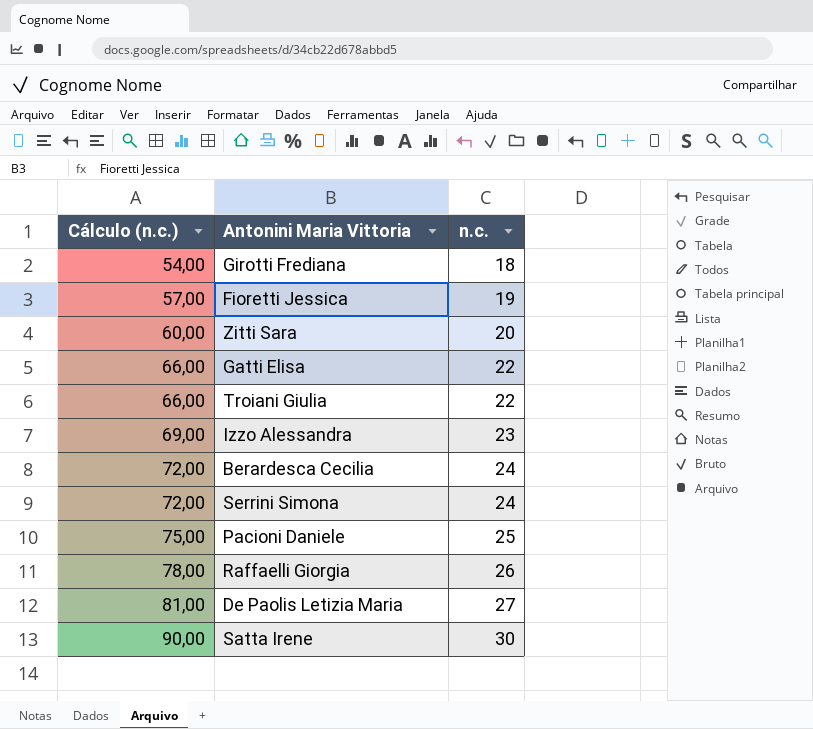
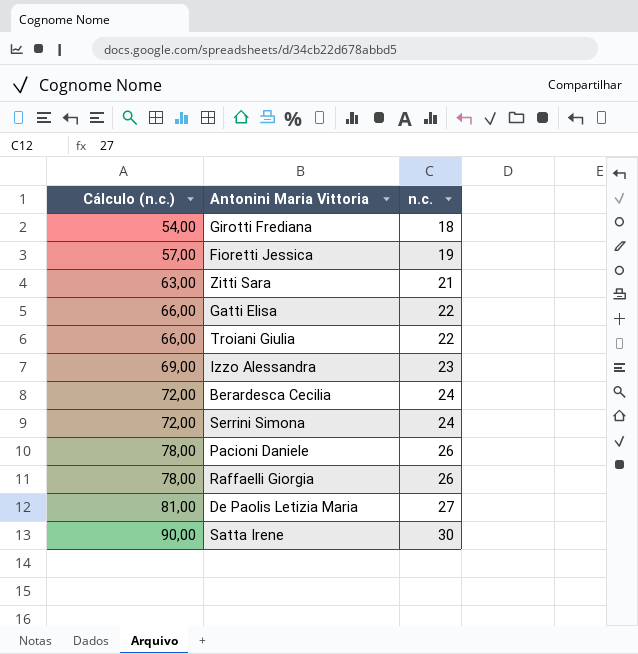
Zitti Sara | Cálculo (n.c.): 60,00 -> 63,00
Zitti Sara | n.c.: 20 -> 21
Pacioni Daniele | Cálculo (n.c.): 75,00 -> 78,00
Pacioni Daniele | n.c.: 25 -> 26

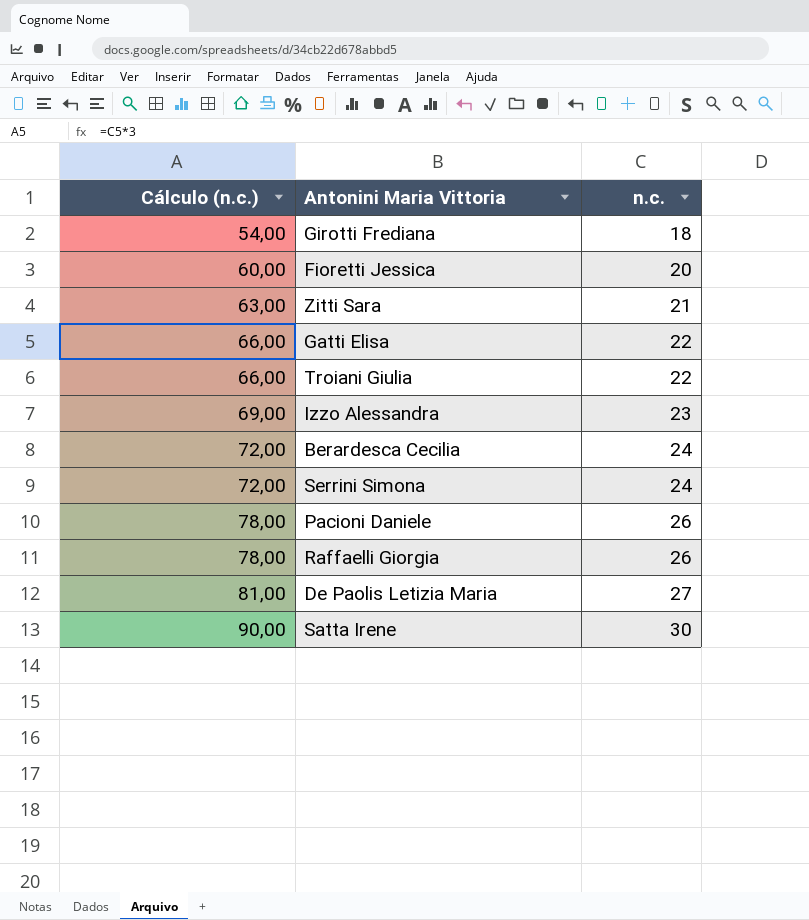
Fioretti Jessica | Cálculo (n.c.): 57,00 -> 60,00
Fioretti Jessica | n.c.: 19 -> 20

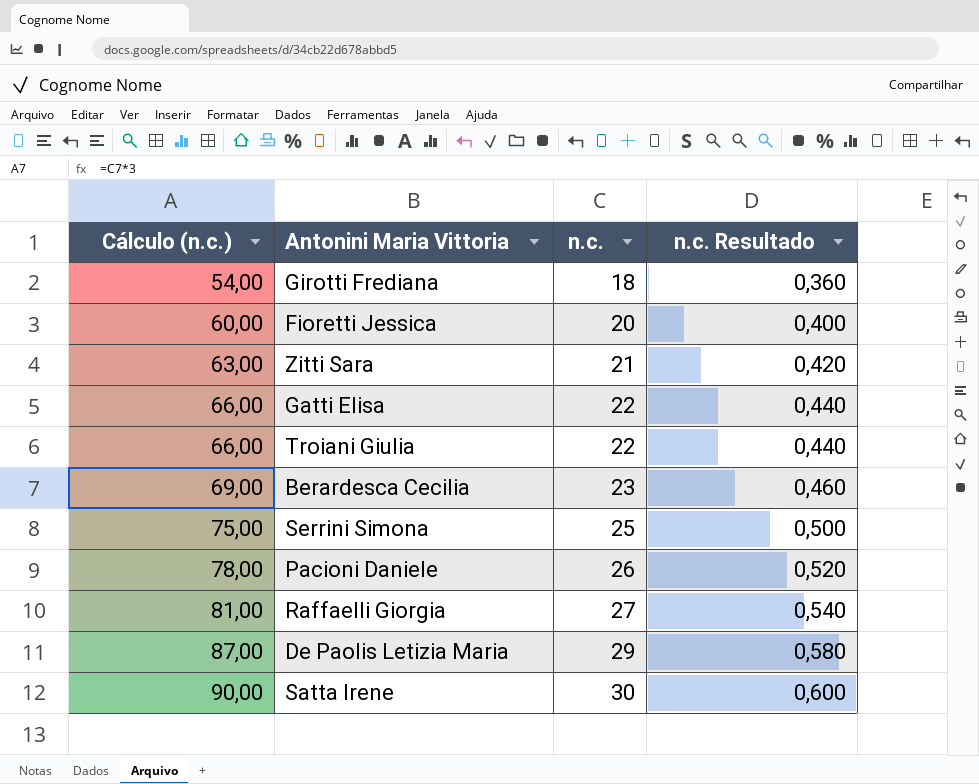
column n.c. Resultado | formula: none -> [n.c.] * 0,02
row Izzo Alessandra: 69,00 | 23 -> none
Berardesca Cecilia | Cálculo (n.c.): 72,00 -> 69,00
Berardesca Cecilia | n.c.: 24 -> 23
Serrini Simona | Cálculo (n.c.): 72,00 -> 75,00
Serrini Simona | n.c.: 24 -> 25
Raffaelli Giorgia | Cálculo (n.c.): 78,00 -> 81,00
Raffaelli Giorgia | n.c.: 26 -> 27
De Paolis Letizia Maria | Cálculo (n.c.): 81,00 -> 87,00
De Paolis Letizia Maria | n.c.: 27 -> 29

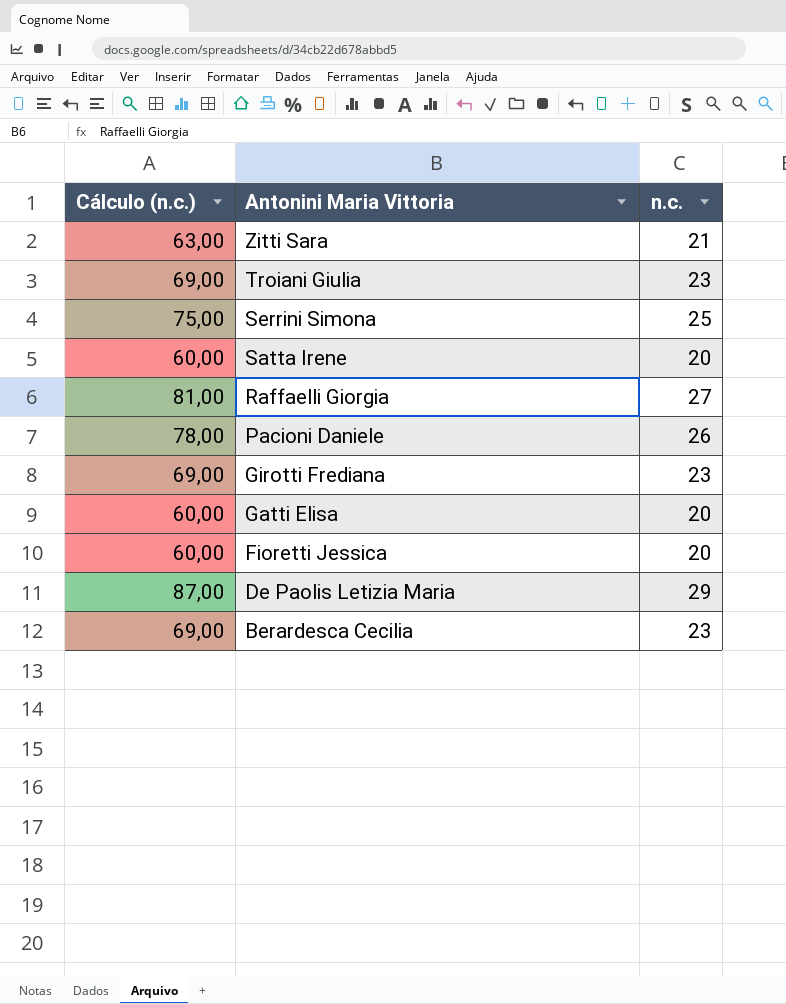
row order: Cálculo (n.c.) ascending -> Antonini Maria Vittoria descending
column n.c. Resultado | formula: [n.c.] * 0,02 -> none
Troiani Giulia | Cálculo (n.c.): 66,00 -> 69,00
Troiani Giulia | n.c.: 22 -> 23
Satta Irene | Cálculo (n.c.): 90,00 -> 60,00
Satta Irene | n.c.: 30 -> 20
Girotti Frediana | Cálculo (n.c.): 54,00 -> 69,00
Girotti Frediana | n.c.: 18 -> 23
Gatti Elisa | Cálculo (n.c.): 66,00 -> 60,00
Gatti Elisa | n.c.: 22 -> 20

